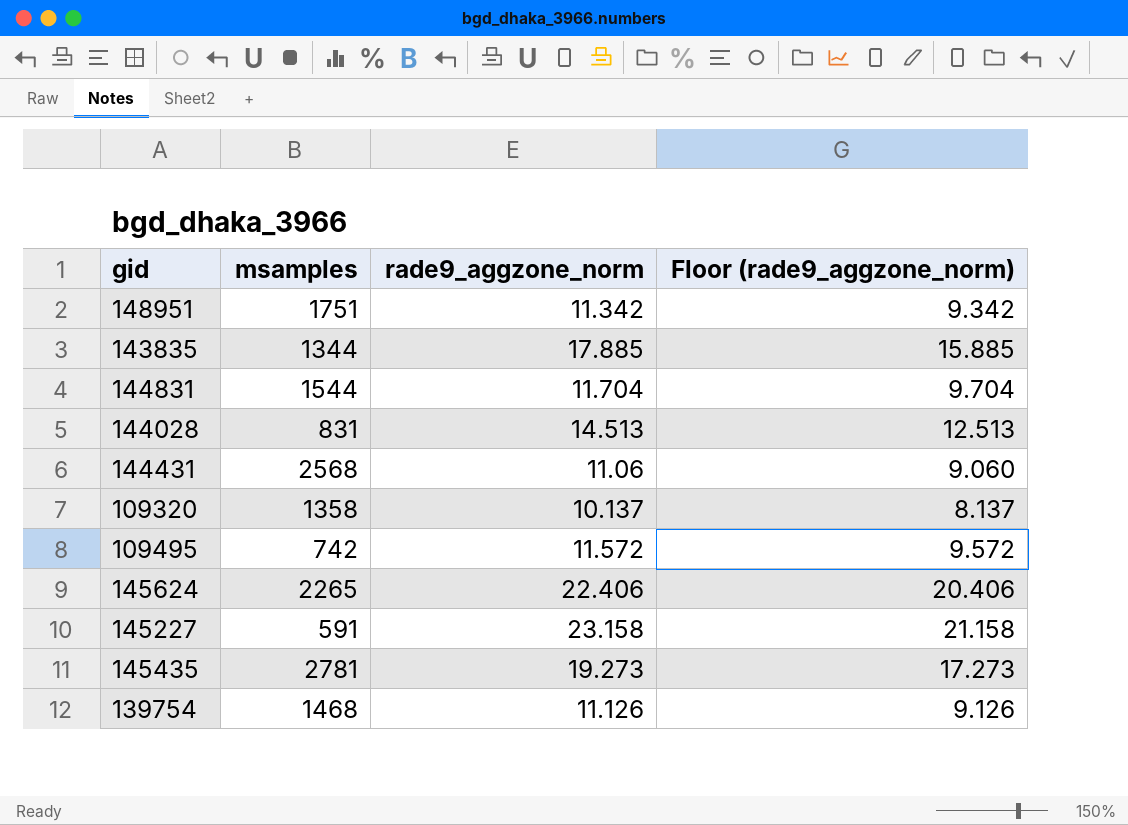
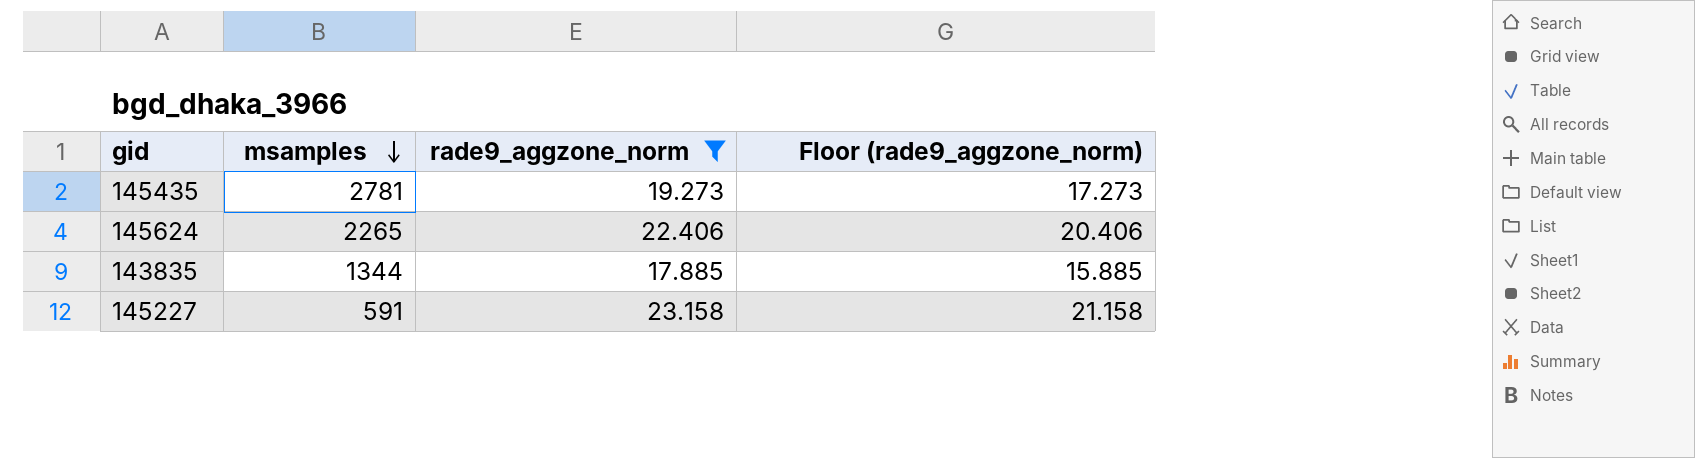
filter: none -> rade9_aggzone_norm >= 17.885
row order: none -> msamples descending

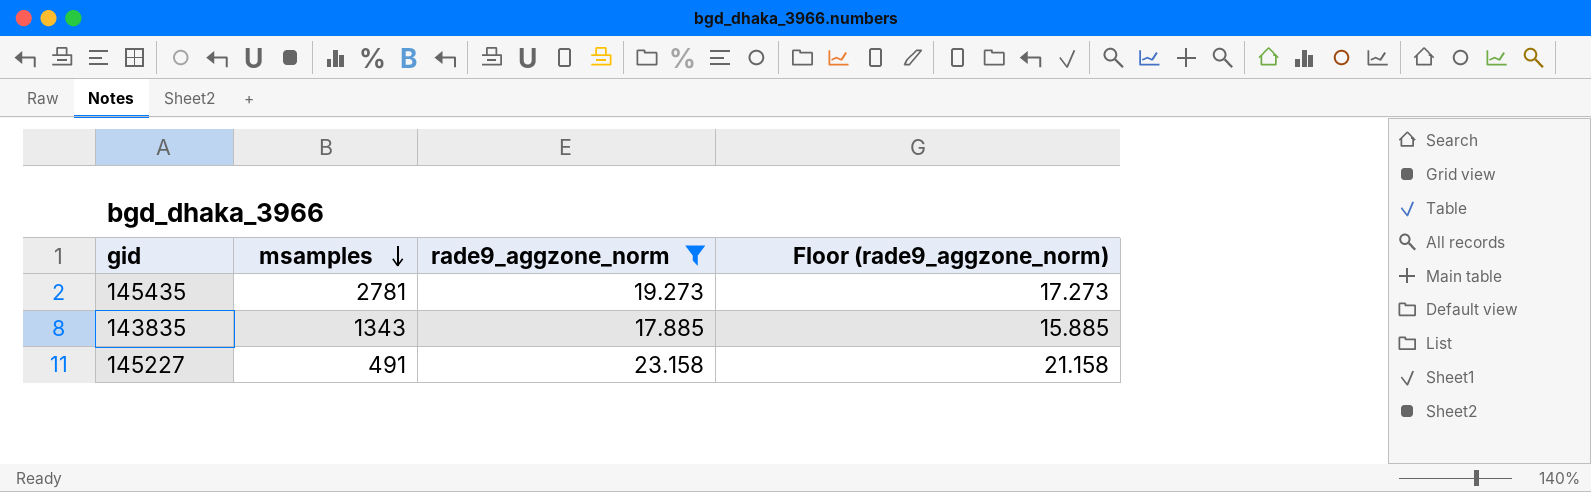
row 145624: 2265 | 22.406 | 20.406 -> none
143835 | msamples: 1344 -> 1343
145227 | msamples: 591 -> 491

